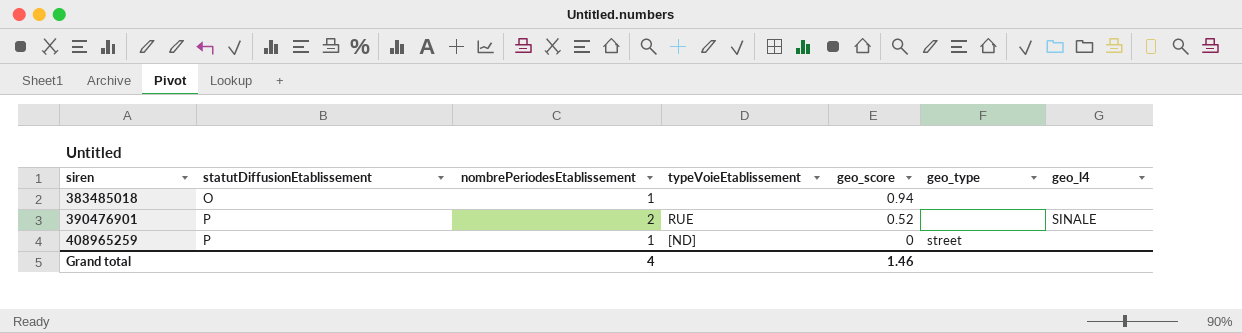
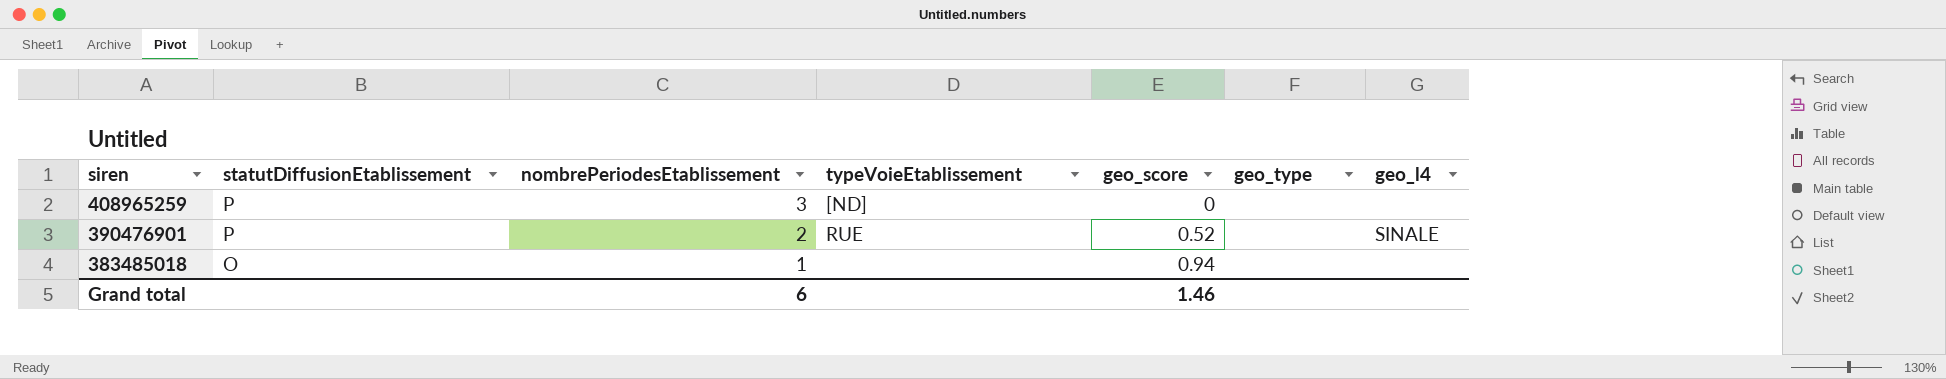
row order: siren ascending -> siren descending
408965259 | nombrePeriodesEtablissement: 1 -> 3
408965259 | geo_type: street -> none
Grand total | nombrePeriodesEtablissement: 4 -> 6

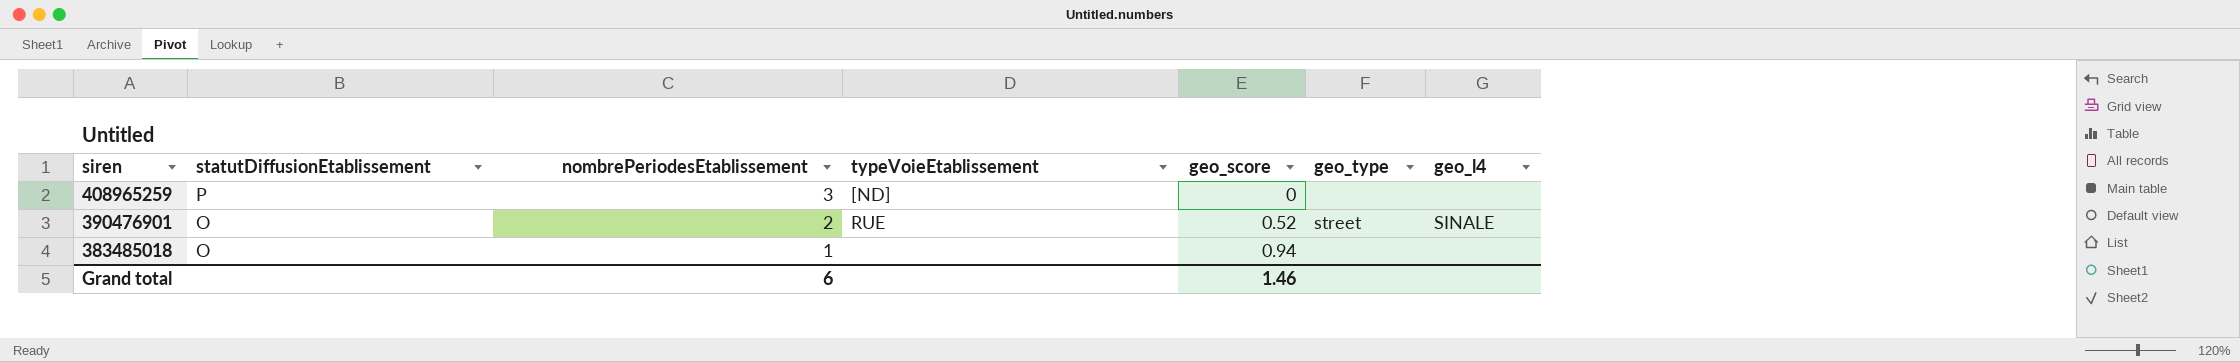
390476901 | statutDiffusionEtablissement: P -> O
390476901 | geo_type: none -> street

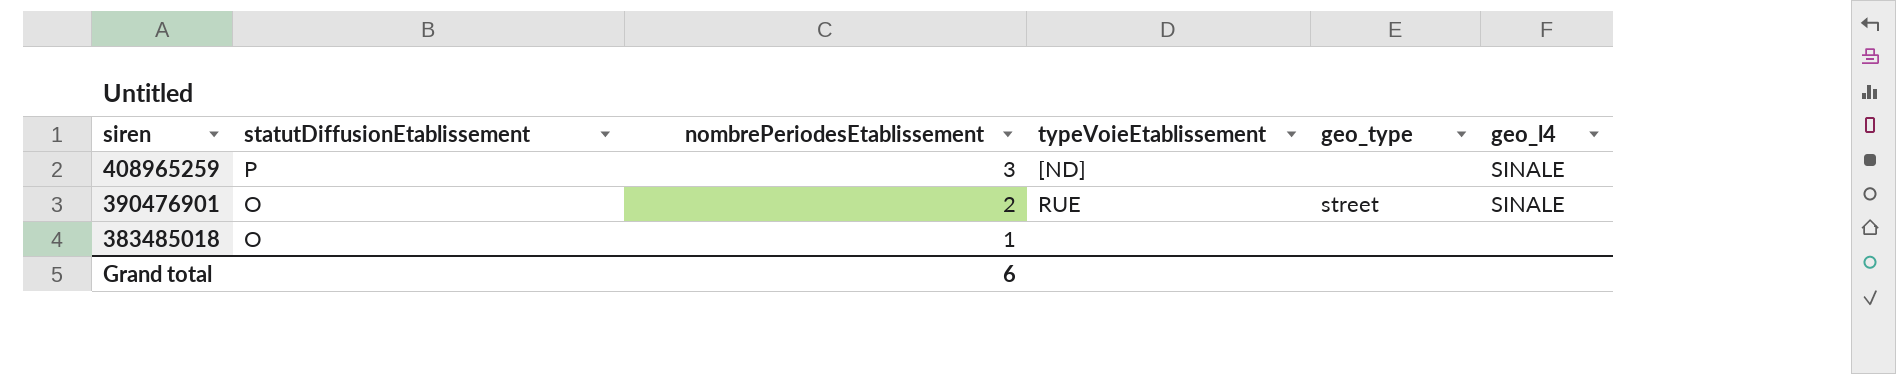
column geo_score | position: 5 -> none
408965259 | geo_l4: none -> SINALE

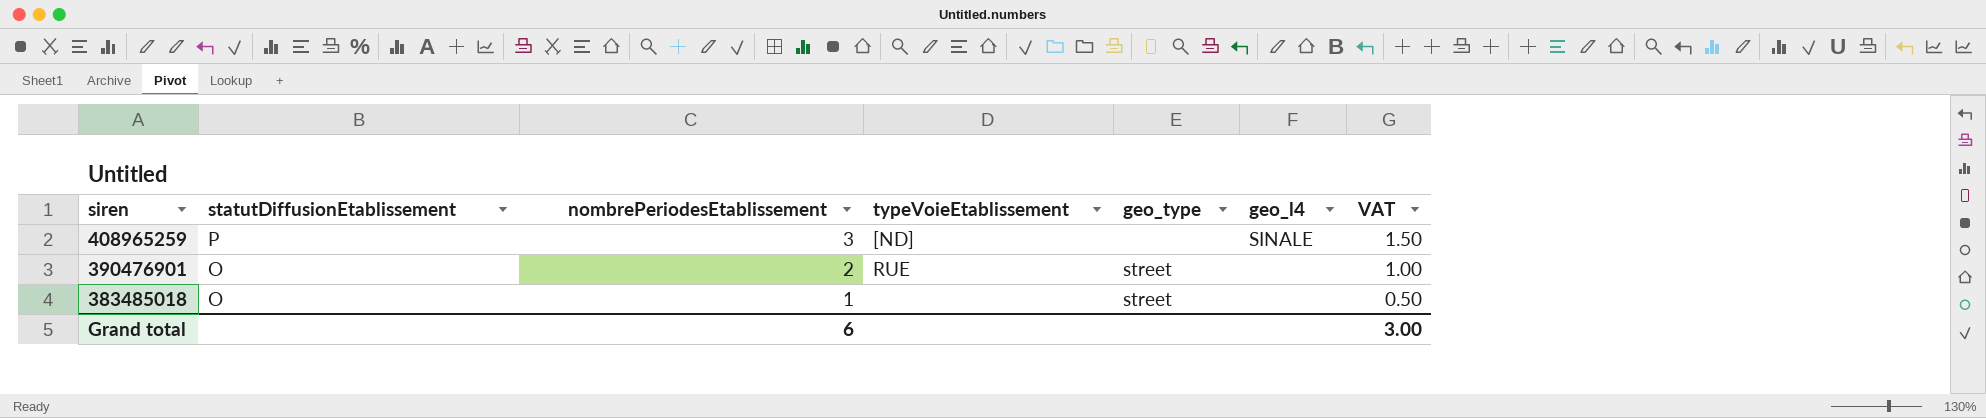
column VAT | formula: none -> [nombrePeriodesEtablissement] * 0.5
390476901 | geo_l4: SINALE -> none
383485018 | geo_type: none -> street

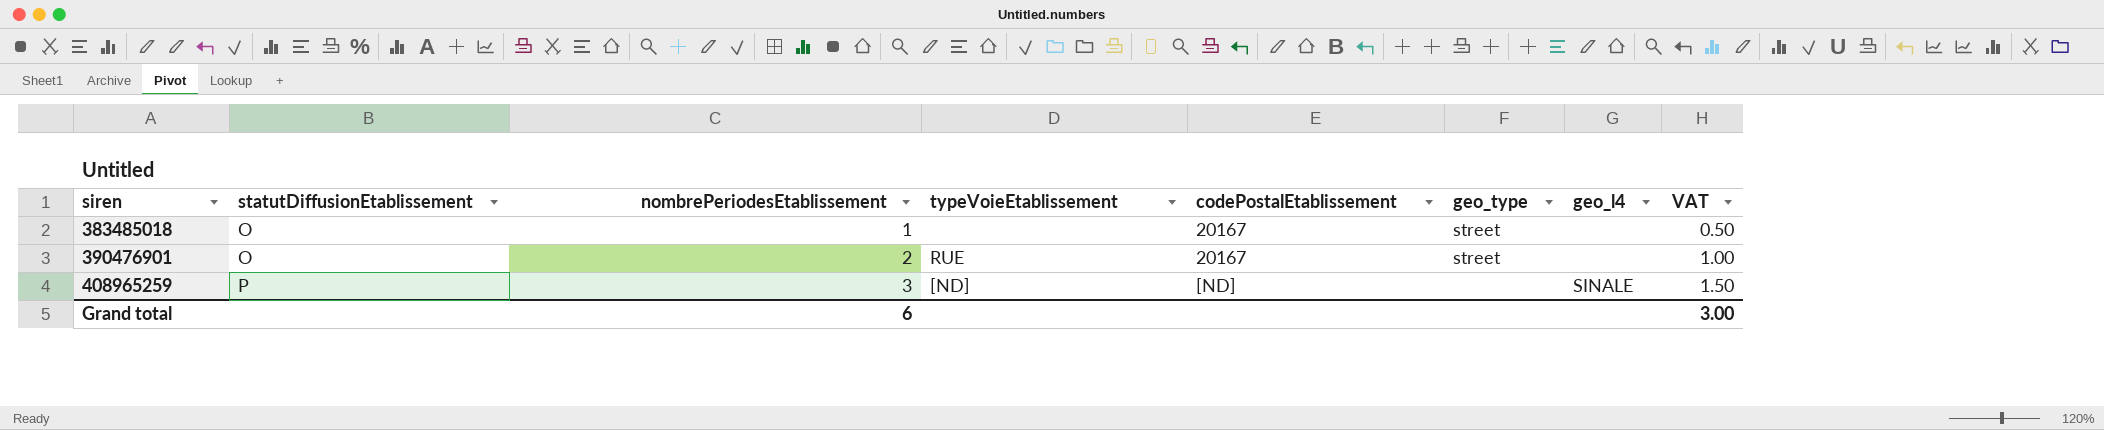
row order: siren descending -> siren ascending
column codePostalEtablissement | position: none -> 5

